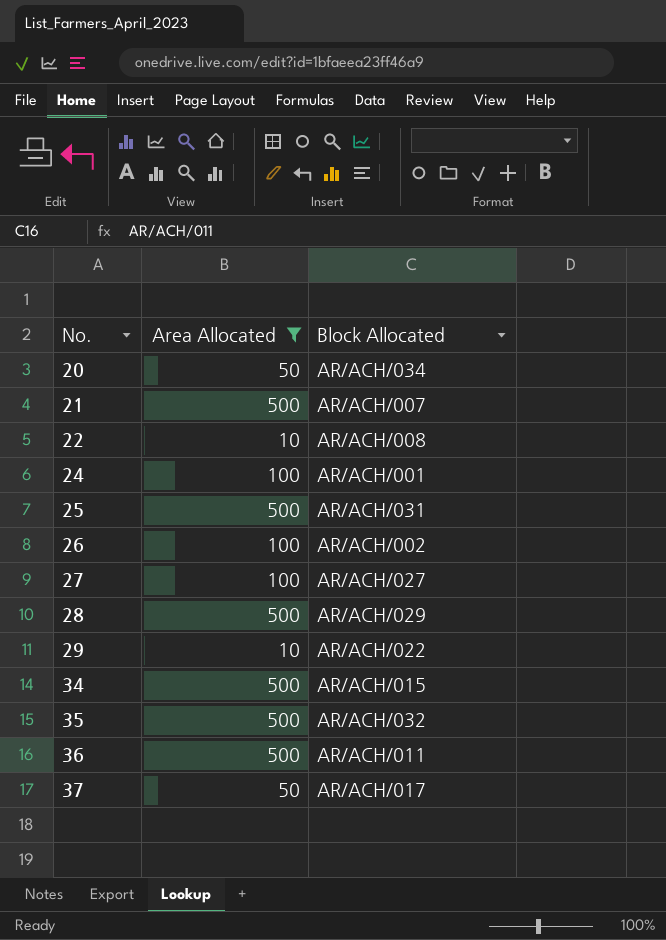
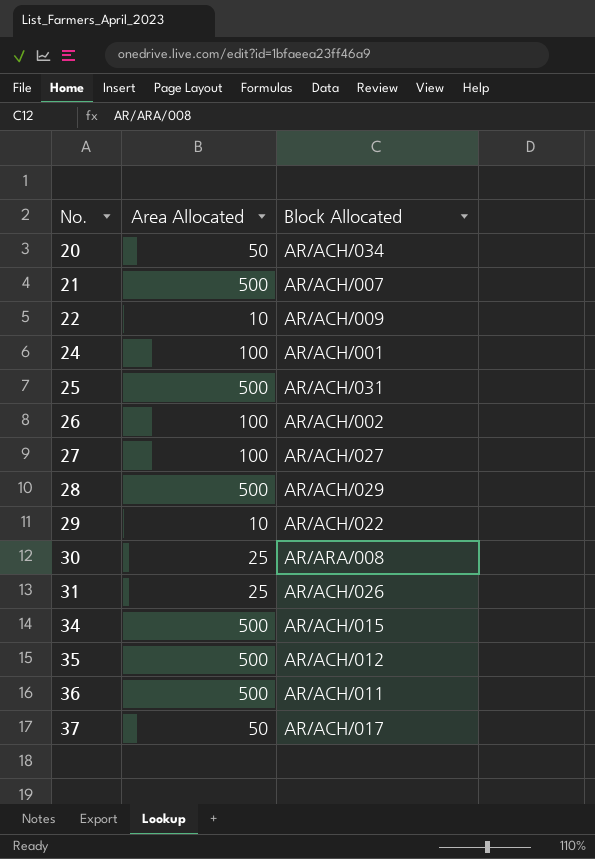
filter: Area Allocated != 25 -> none
22 | Block Allocated: AR/ACH/008 -> AR/ACH/009
35 | Block Allocated: AR/ACH/032 -> AR/ACH/012

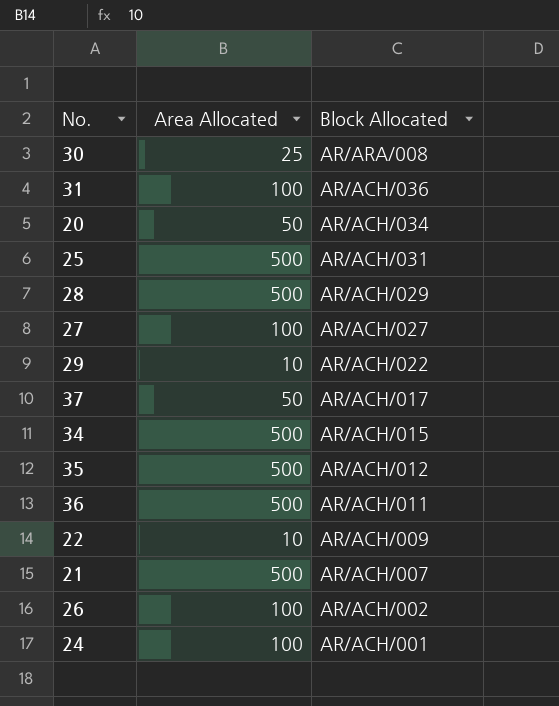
row order: No. ascending -> Block Allocated descending
31 | Area Allocated: 25 -> 100
31 | Block Allocated: AR/ACH/026 -> AR/ACH/036

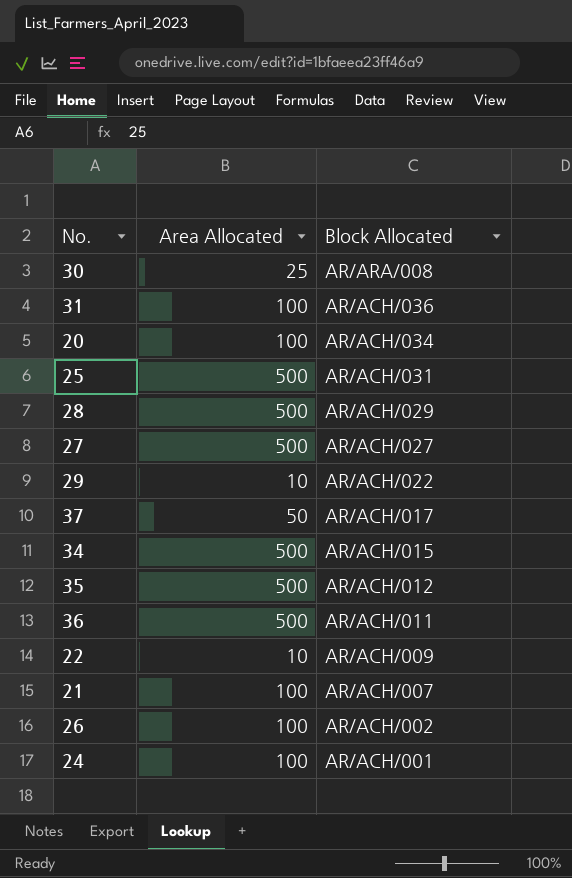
20 | Area Allocated: 50 -> 100
27 | Area Allocated: 100 -> 500
21 | Area Allocated: 500 -> 100

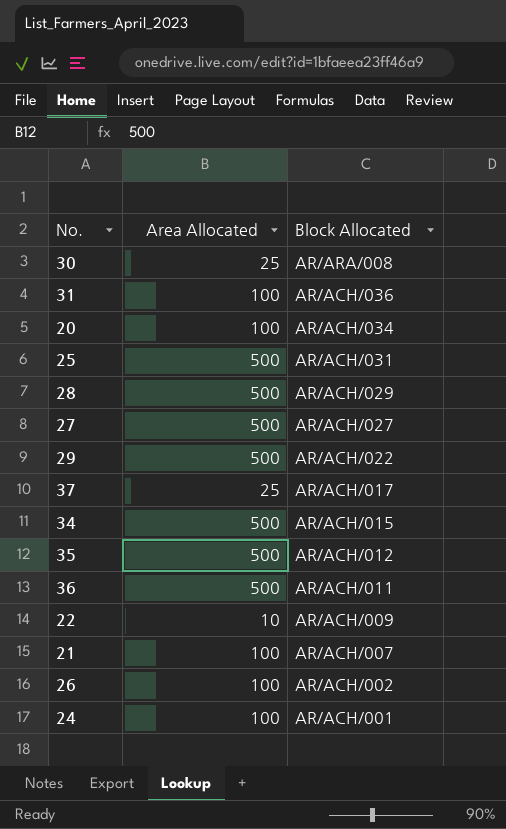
29 | Area Allocated: 10 -> 500
37 | Area Allocated: 50 -> 25

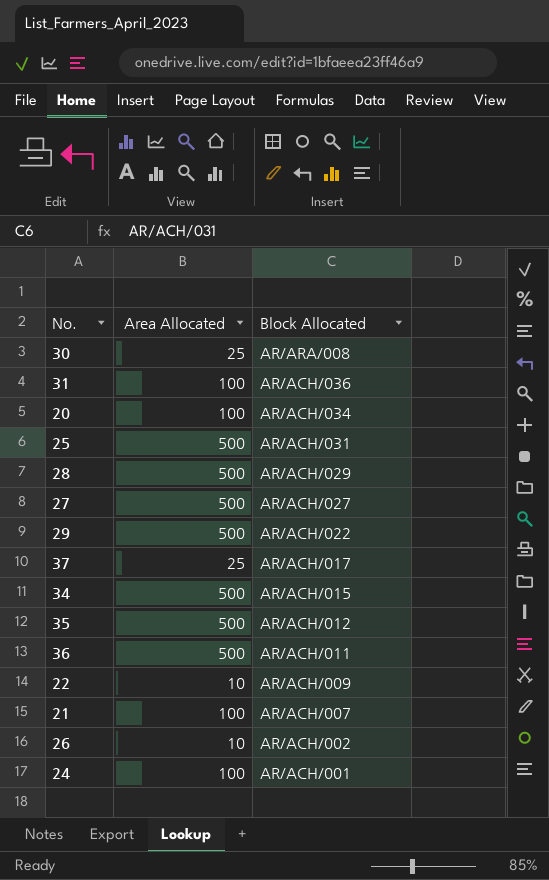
26 | Area Allocated: 100 -> 10

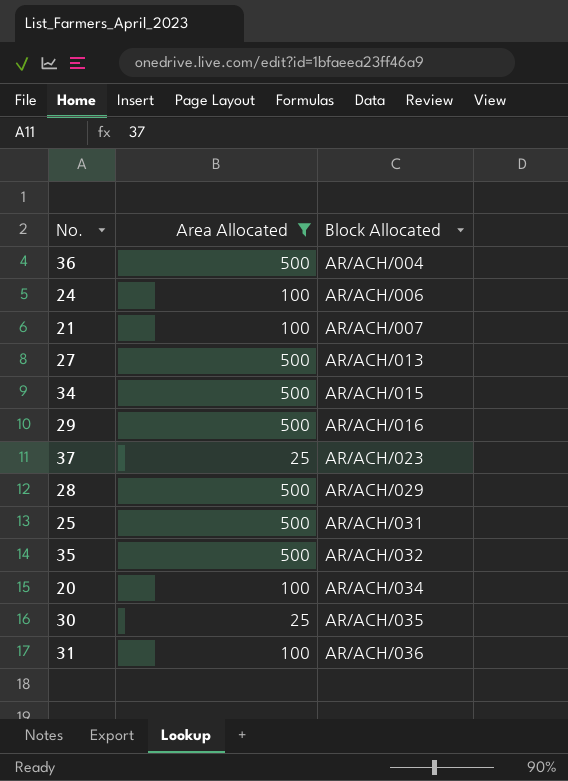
filter: none -> Area Allocated != 10
row order: Block Allocated descending -> Block Allocated ascending
36 | Block Allocated: AR/ACH/011 -> AR/ACH/004
24 | Block Allocated: AR/ACH/001 -> AR/ACH/006
27 | Block Allocated: AR/ACH/027 -> AR/ACH/013
29 | Block Allocated: AR/ACH/022 -> AR/ACH/016
37 | Block Allocated: AR/ACH/017 -> AR/ACH/023
35 | Block Allocated: AR/ACH/012 -> AR/ACH/032
30 | Block Allocated: AR/ARA/008 -> AR/ACH/035

